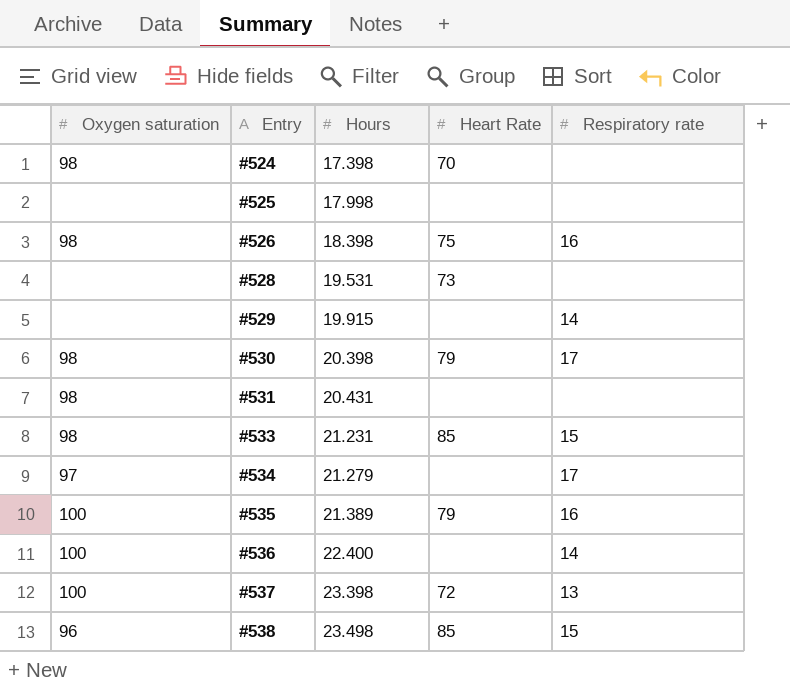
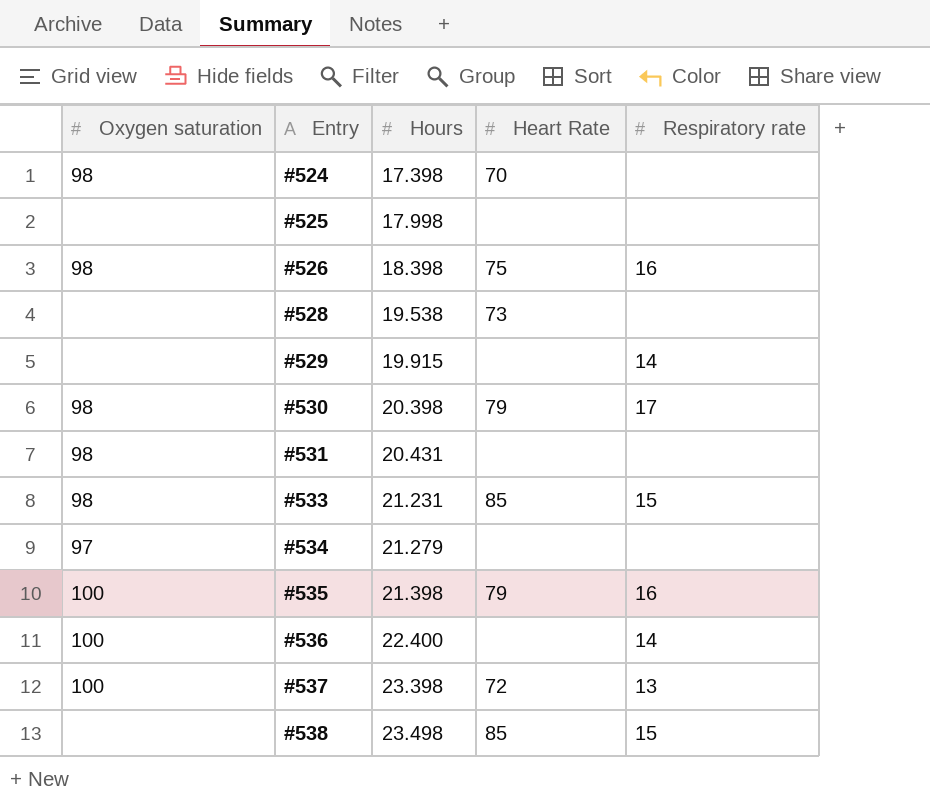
#528 | Hours: 19.531 -> 19.538
#534 | Respiratory rate: 17 -> none
#535 | Hours: 21.389 -> 21.398
#538 | Oxygen saturation: 96 -> none

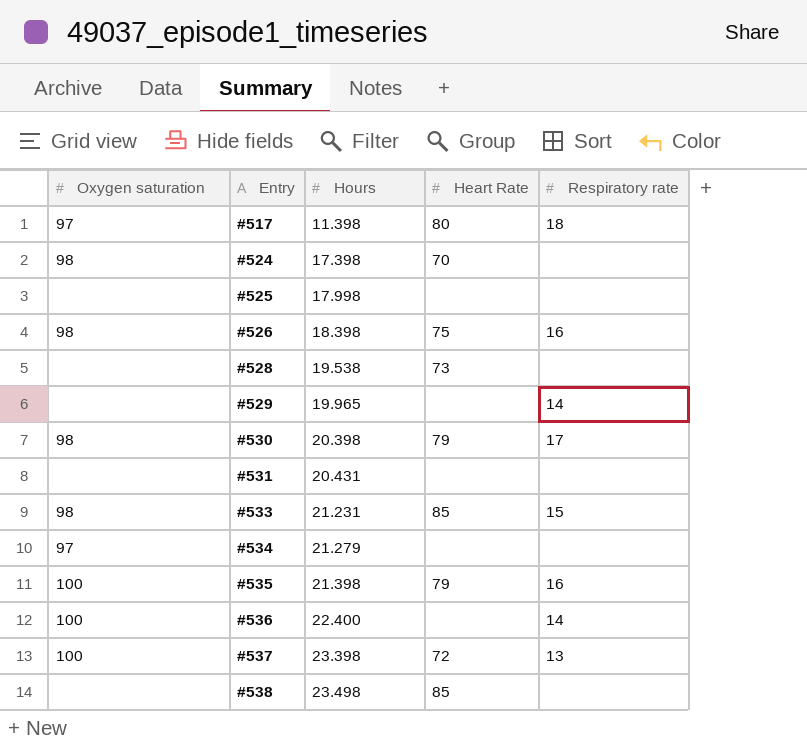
row #517: none -> 97 | 11.398 | 80 | 18
#529 | Hours: 19.915 -> 19.965
#531 | Oxygen saturation: 98 -> none
#538 | Respiratory rate: 15 -> none

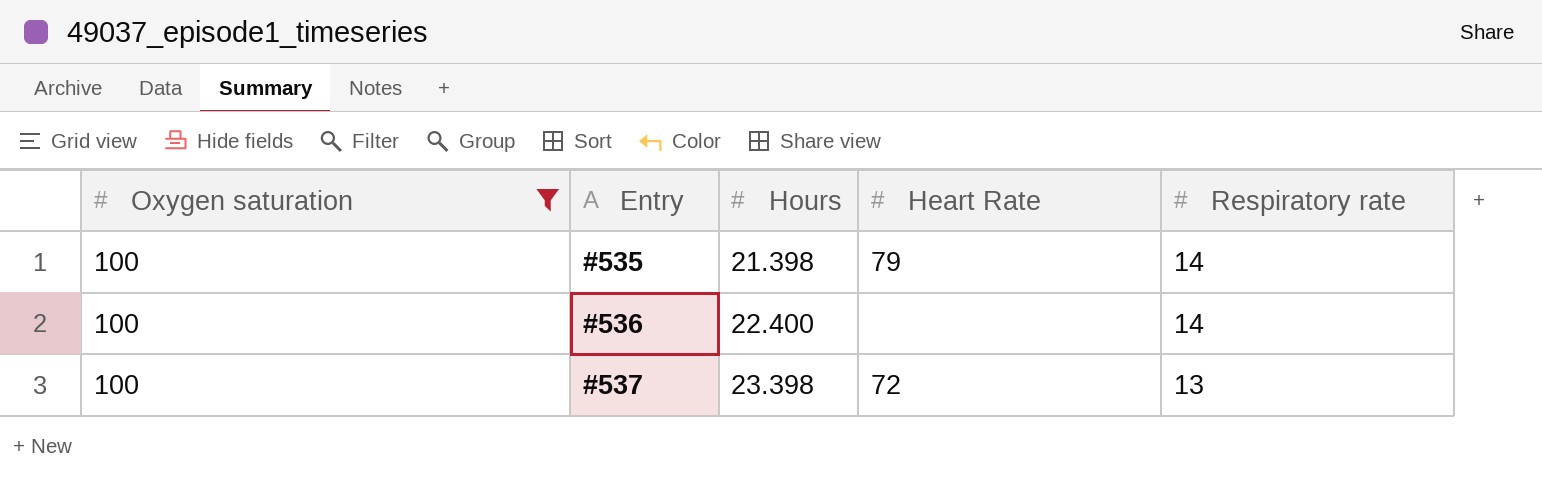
filter: none -> Oxygen saturation = 100
#535 | Respiratory rate: 16 -> 14

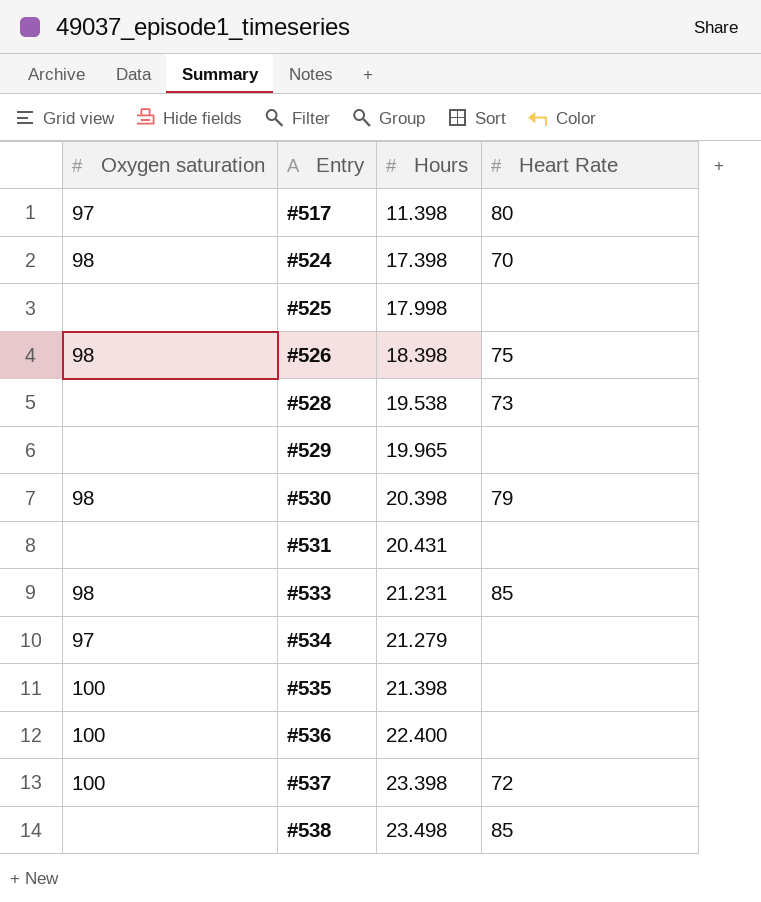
filter: Oxygen saturation = 100 -> none
column Respiratory rate | position: 5 -> none
#535 | Heart Rate: 79 -> none

